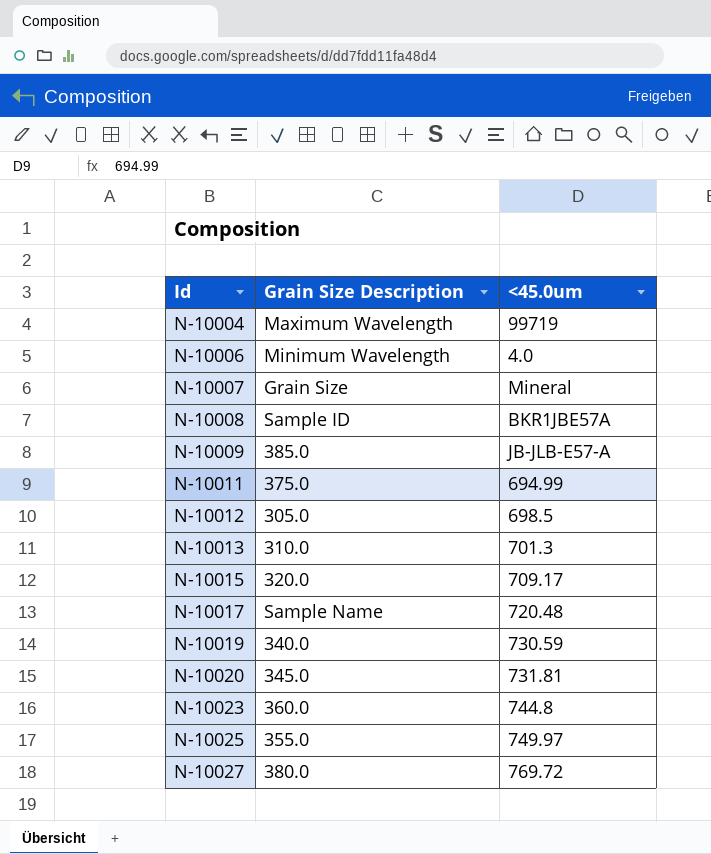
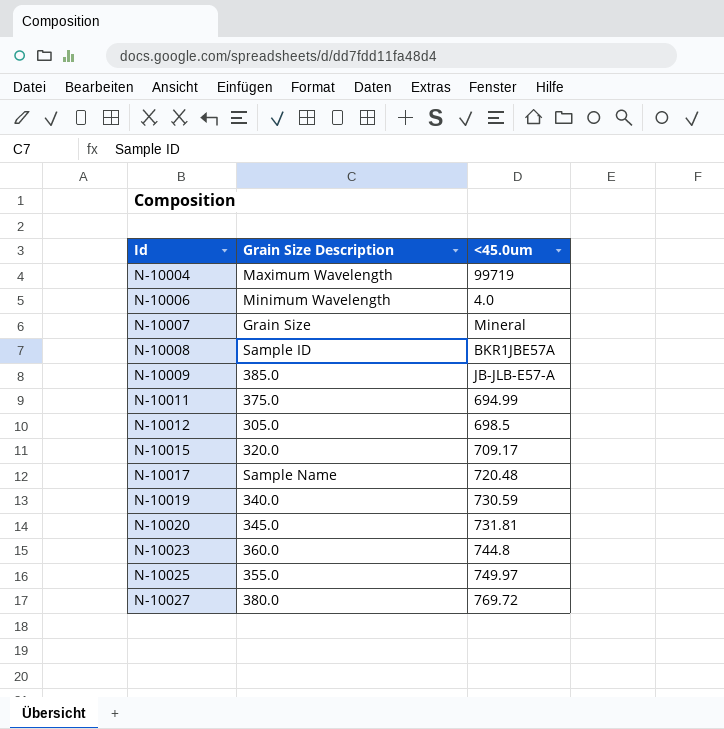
row N-10013: 310.0 | 701.3 -> none

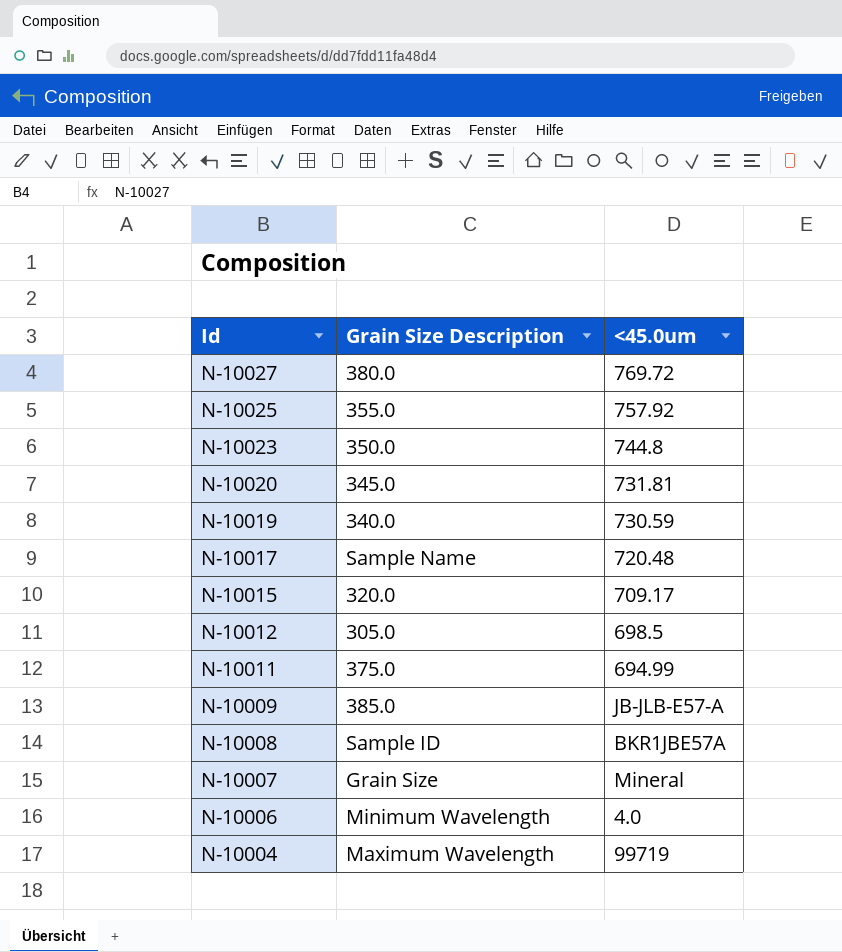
row order: Id ascending -> Id descending
N-10025 | <45.0um: 749.97 -> 757.92
N-10023 | Grain Size Description: 360.0 -> 350.0

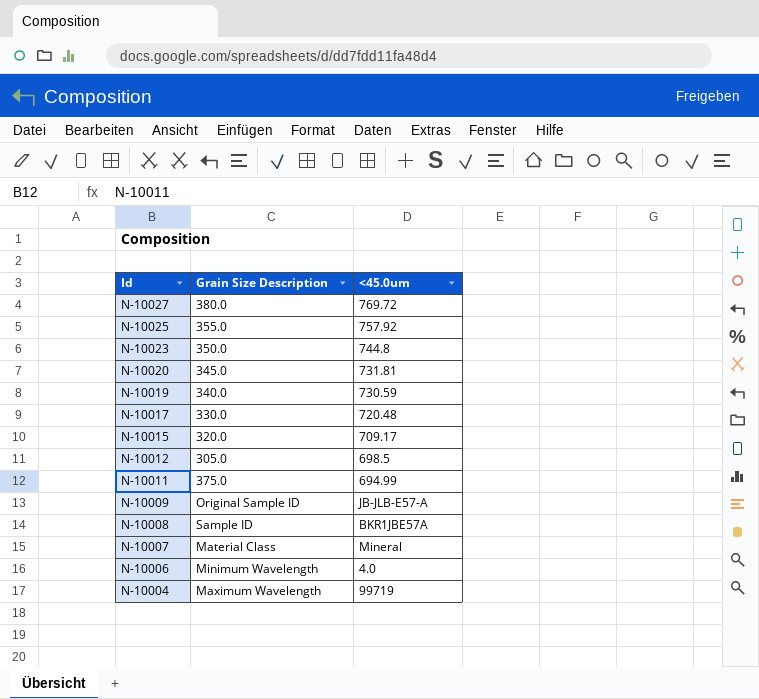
N-10017 | Grain Size Description: Sample Name -> 330.0
N-10009 | Grain Size Description: 385.0 -> Original Sample ID
N-10007 | Grain Size Description: Grain Size -> Material Class

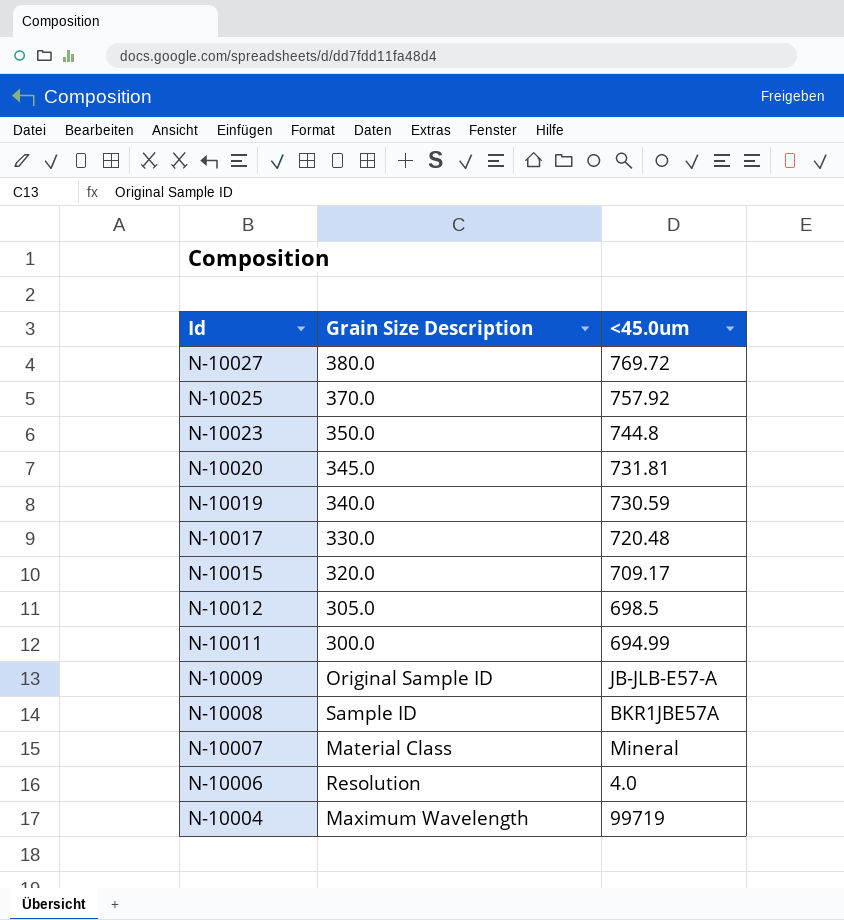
N-10025 | Grain Size Description: 355.0 -> 370.0
N-10011 | Grain Size Description: 375.0 -> 300.0
N-10006 | Grain Size Description: Minimum Wavelength -> Resolution

